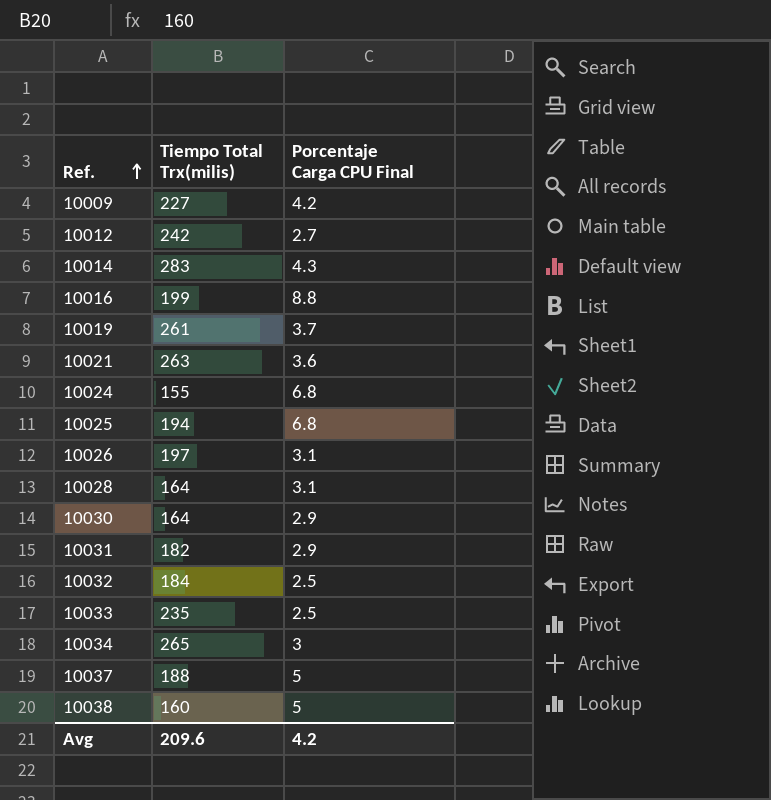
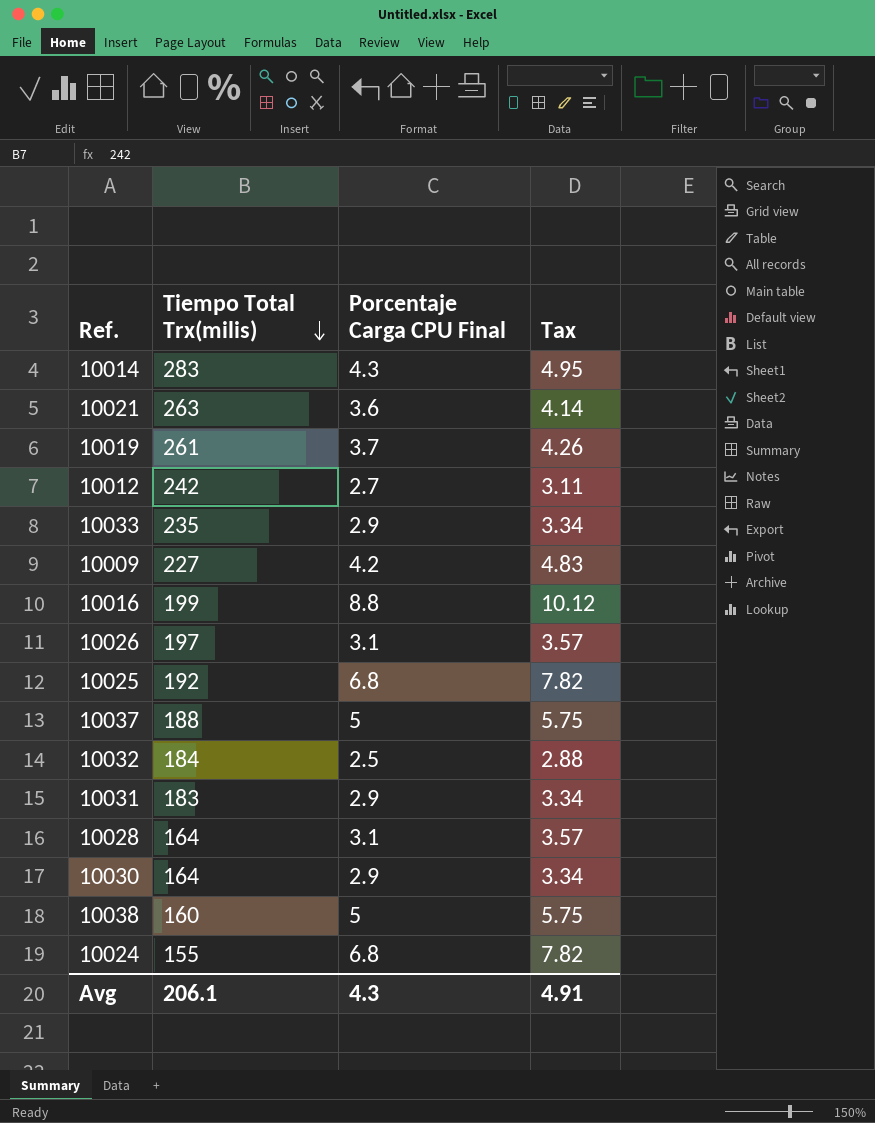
row order: Ref. ascending -> Tiempo Total Trx(milis) descending
column Tax | formula: none -> [Porcentaje Carga CPU Final] * 1.15
row 10034: 265 | 3 -> none
10033 | Porcentaje Carga CPU Final: 2.5 -> 2.9
10025 | Tiempo Total Trx(milis): 194 -> 192
10031 | Tiempo Total Trx(milis): 182 -> 183
Avg | Tiempo Total Trx(milis): 209.6 -> 206.1
Avg | Porcentaje Carga CPU Final: 4.2 -> 4.3

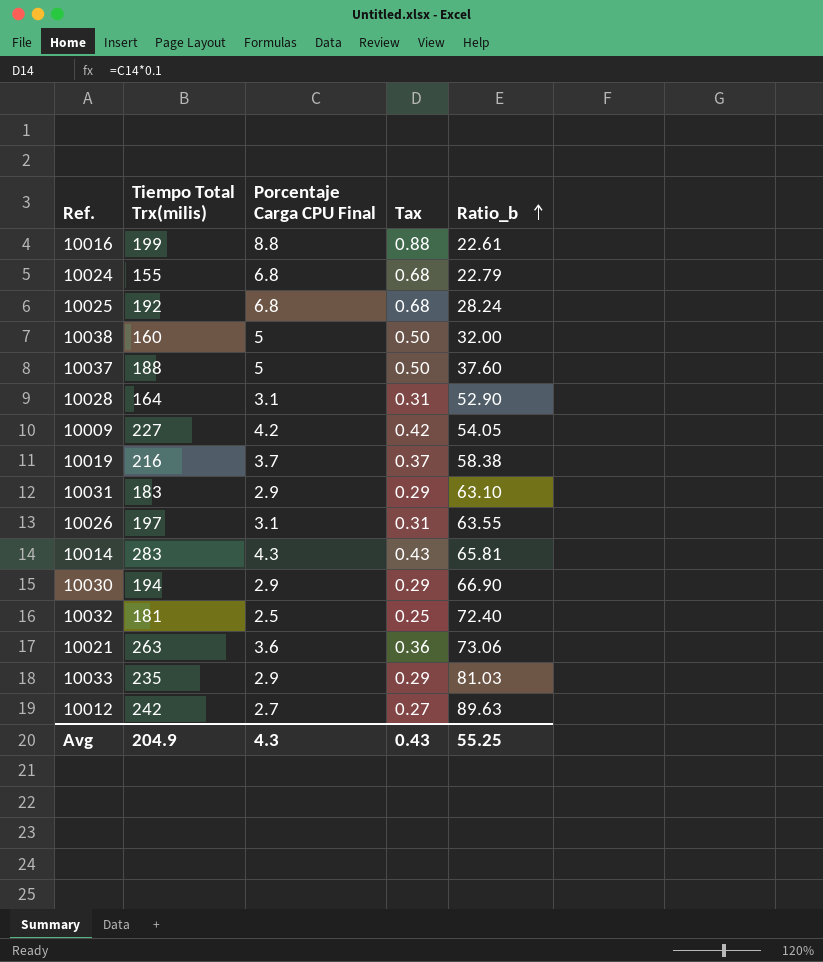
row order: Tiempo Total Trx(milis) descending -> Ratio_b ascending
column Tax | formula: [Porcentaje Carga CPU Final] * 1.15 -> [Porcentaje Carga CPU Final] * 0.1
column Ratio_b | formula: none -> [Tiempo Total Trx(milis)] / [Porcentaje Carga CPU Final]
10019 | Tiempo Total Trx(milis): 261 -> 216
10030 | Tiempo Total Trx(milis): 164 -> 194
10032 | Tiempo Total Trx(milis): 184 -> 181
Avg | Tiempo Total Trx(milis): 206.1 -> 204.9
Avg | Tax: 4.91 -> 0.43

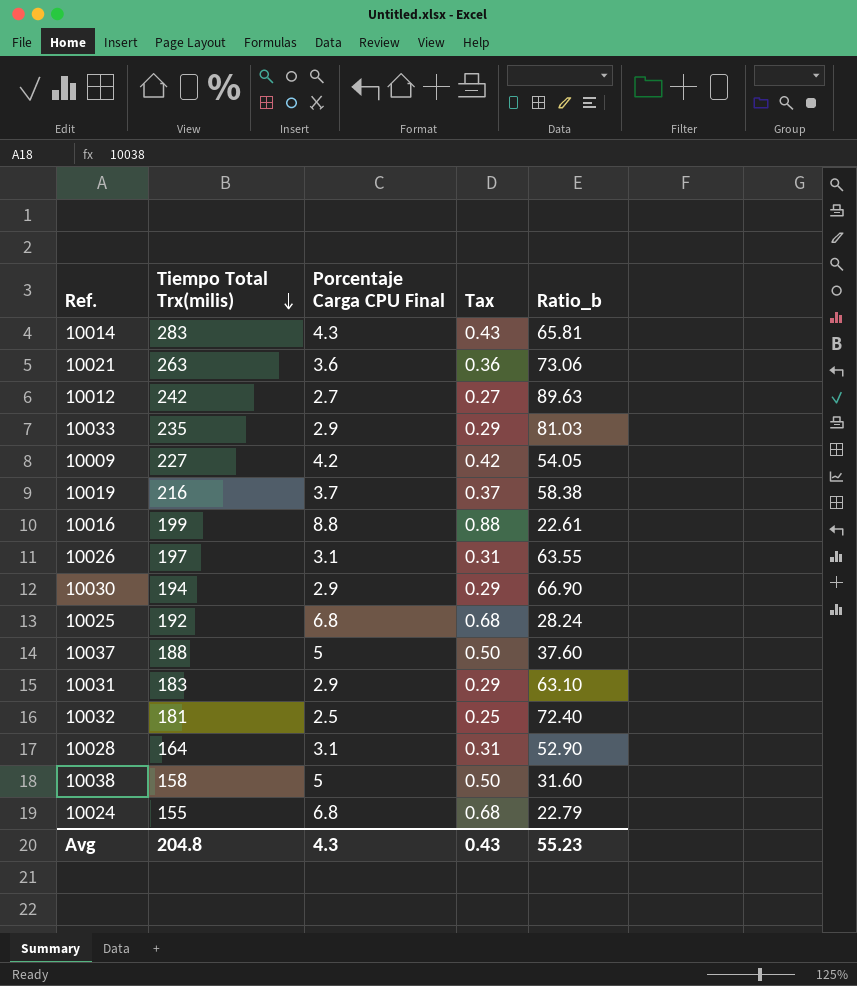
row order: Ratio_b ascending -> Tiempo Total Trx(milis) descending
10038 | Tiempo Total Trx(milis): 160 -> 158
10038 | Ratio_b: 32.00 -> 31.60
Avg | Tiempo Total Trx(milis): 204.9 -> 204.8
Avg | Ratio_b: 55.25 -> 55.23

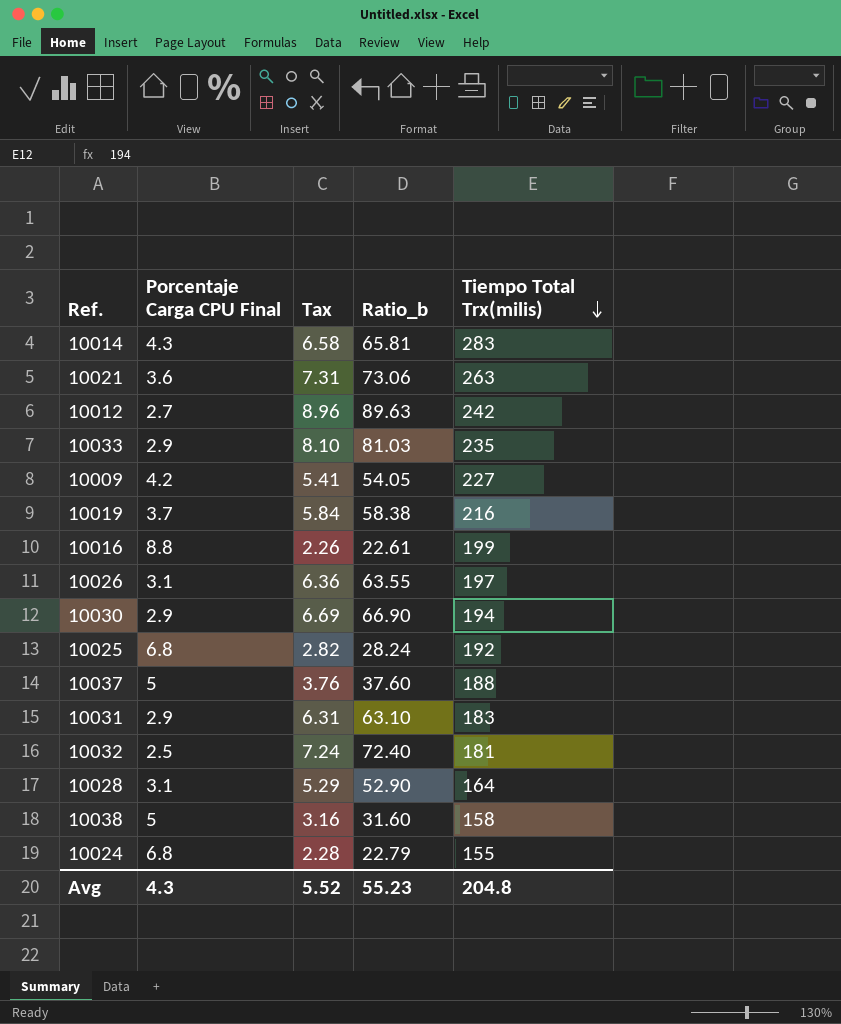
column Tax | formula: [Porcentaje Carga CPU Final] * 0.1 -> [Ratio_b] * 0.1
column Tiempo Total Trx(milis) | position: 2 -> 5
Avg | Tax: 0.43 -> 5.52

